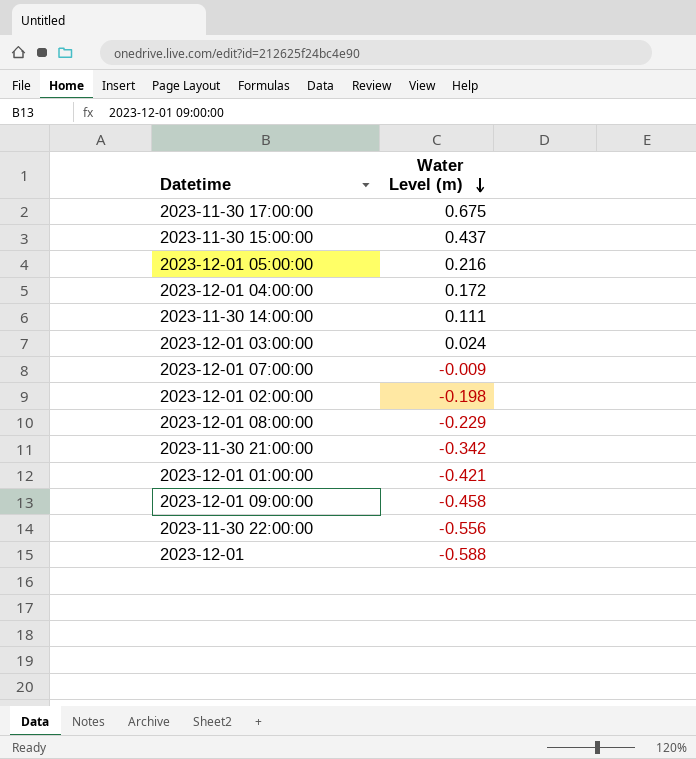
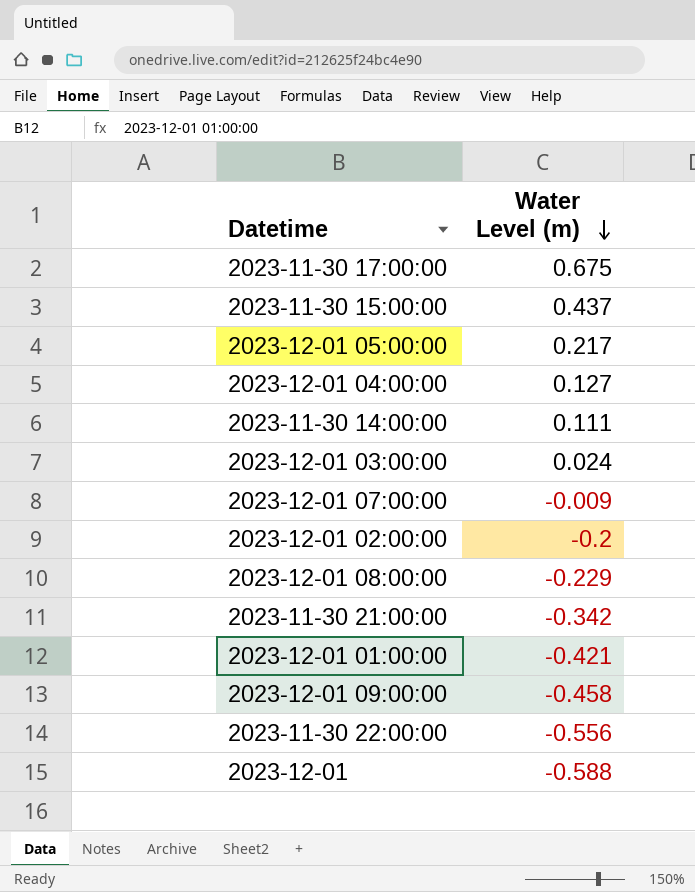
2023-12-01 05:00:00 | Water Level (m): 0.216 -> 0.217
2023-12-01 04:00:00 | Water Level (m): 0.172 -> 0.127
2023-12-01 02:00:00 | Water Level (m): -0.198 -> -0.2

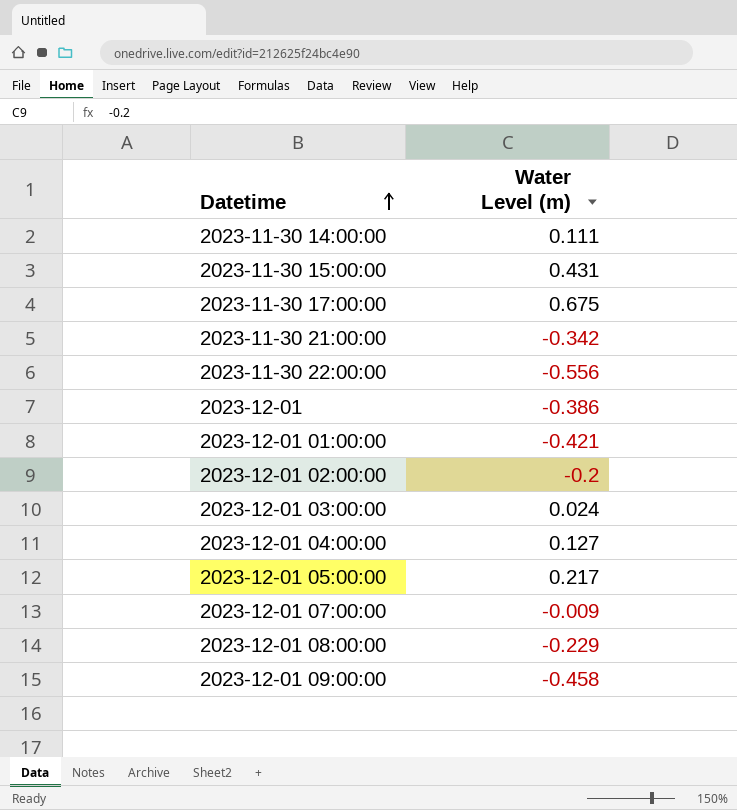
row order: Water Level (m) descending -> Datetime ascending
2023-11-30 15:00:00 | Water Level (m): 0.437 -> 0.431
2023-12-01 | Water Level (m): -0.588 -> -0.386

